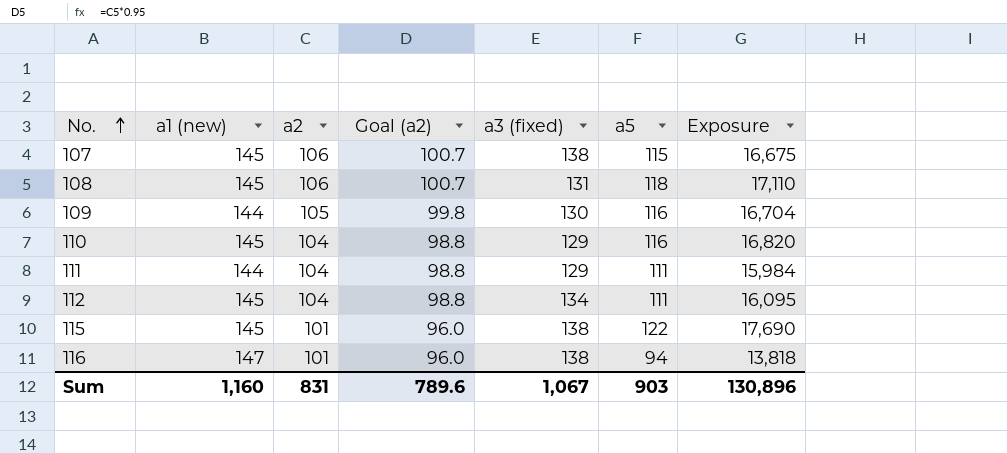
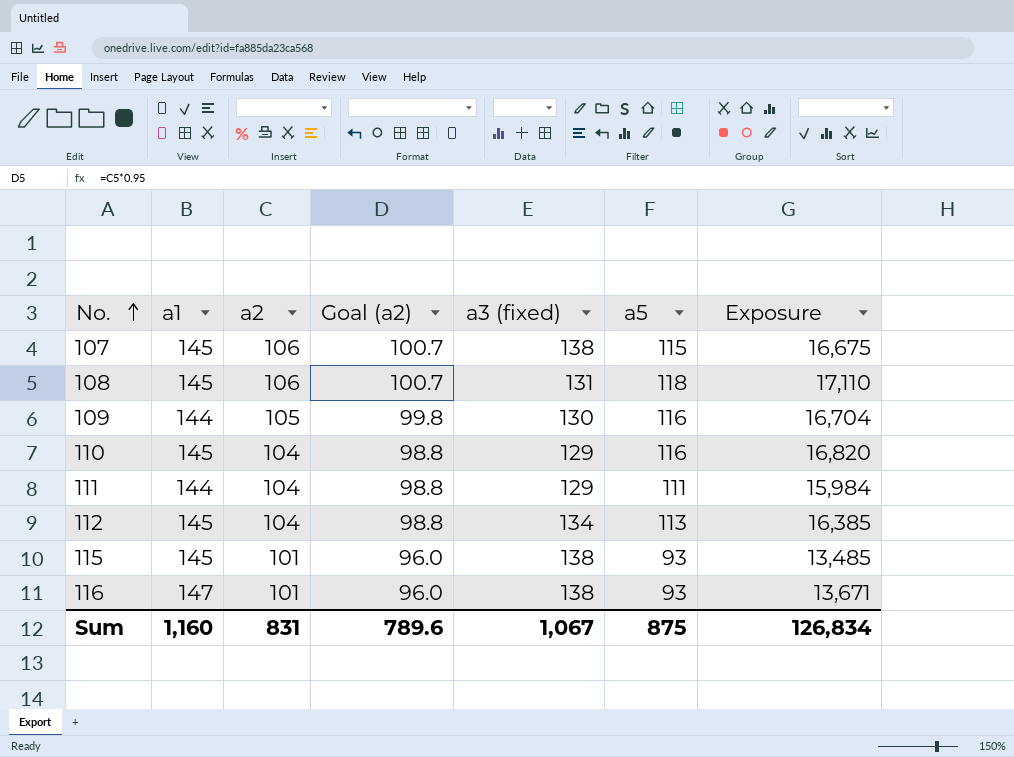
column name: a1 (new) -> a1
112 | a5: 111 -> 113
112 | Exposure: 16,095 -> 16,385
115 | a5: 122 -> 93
115 | Exposure: 17,690 -> 13,485
116 | a5: 94 -> 93
116 | Exposure: 13,818 -> 13,671
Sum | a5: 903 -> 875
Sum | Exposure: 130,896 -> 126,834

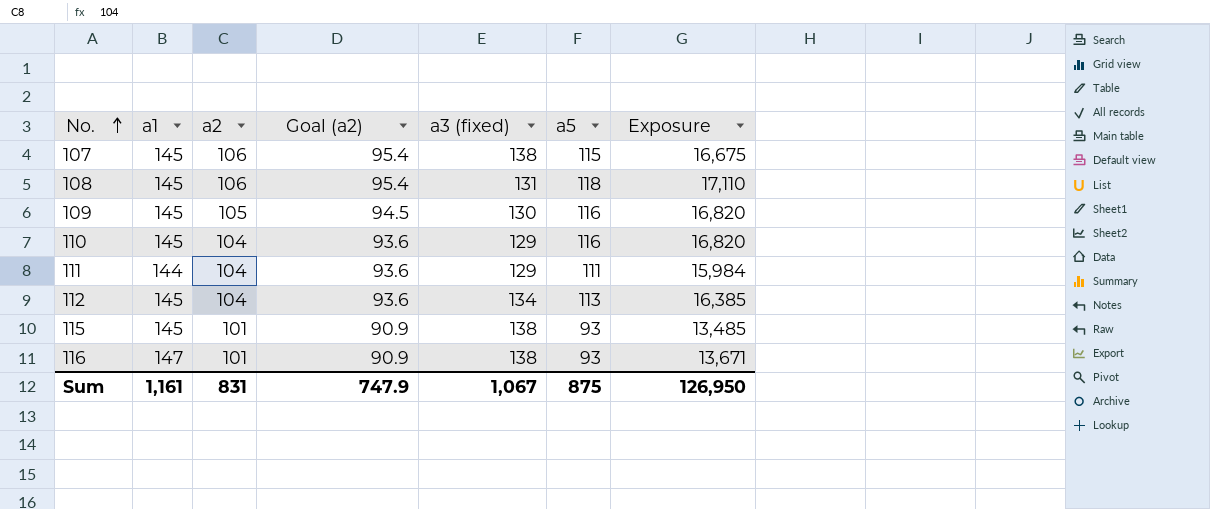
column Goal (a2) | formula: [a2] * 0.95 -> [a2] * 0.9
109 | a1: 144 -> 145
109 | Exposure: 16,704 -> 16,820
Sum | a1: 1,160 -> 1,161
Sum | Goal (a2): 789.6 -> 747.9
Sum | Exposure: 126,834 -> 126,950

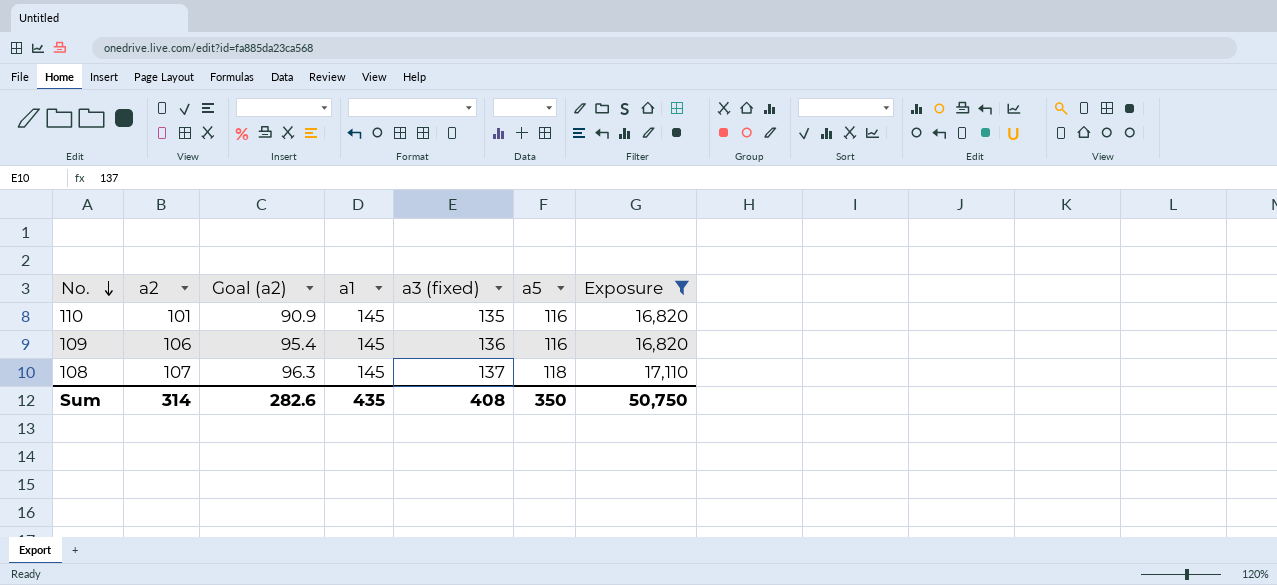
filter: none -> Exposure >= 16,820
row order: No. ascending -> No. descending
column a1 | position: 2 -> 4
110 | a2: 104 -> 101
110 | Goal (a2): 93.6 -> 90.9
110 | a3 (fixed): 129 -> 135
109 | a2: 105 -> 106
109 | Goal (a2): 94.5 -> 95.4
109 | a3 (fixed): 130 -> 136
108 | a2: 106 -> 107
108 | Goal (a2): 95.4 -> 96.3
108 | a3 (fixed): 131 -> 137
Sum | a2: 831 -> 314
Sum | Goal (a2): 747.9 -> 282.6
Sum | a1: 1,161 -> 435
Sum | a3 (fixed): 1,067 -> 408
Sum | a5: 875 -> 350
Sum | Exposure: 126,950 -> 50,750

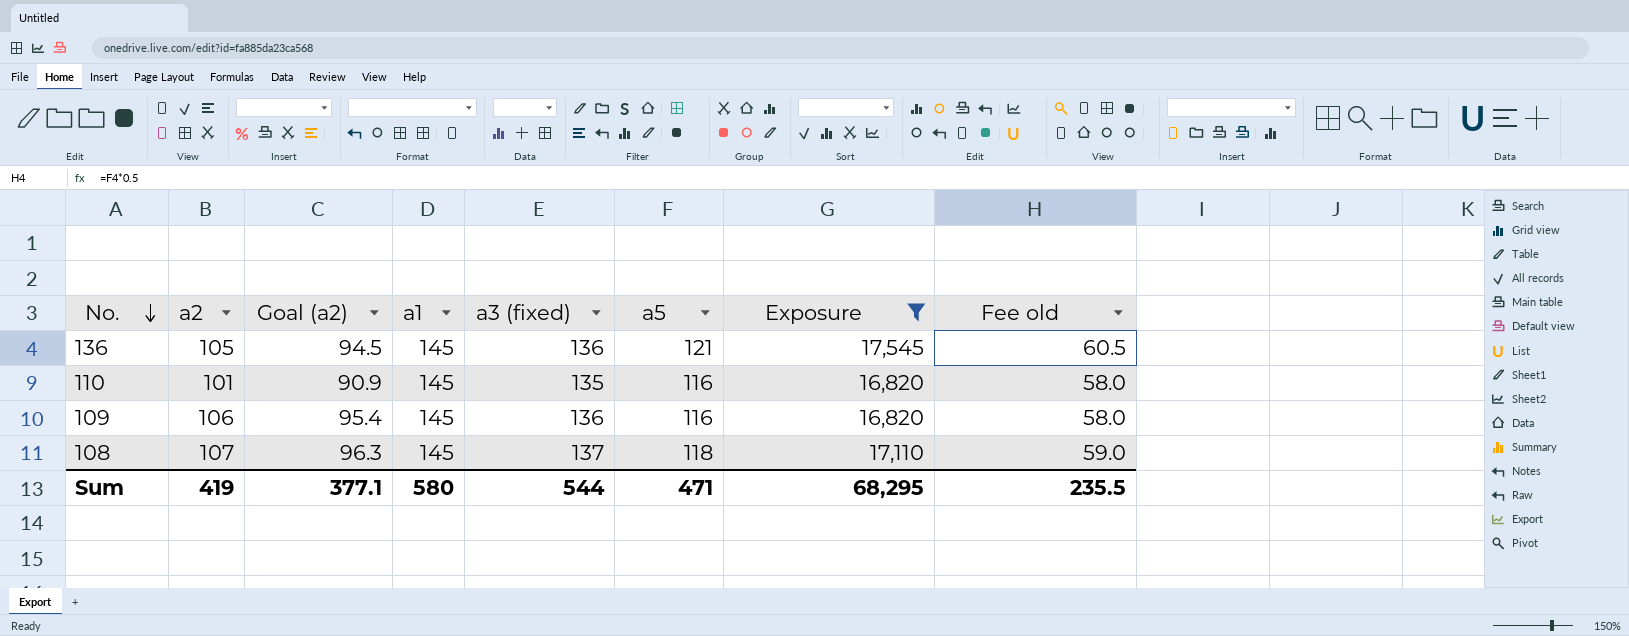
column Fee old | formula: none -> [a5] * 0.5
row 136: none -> 105 | 94.5 | 145 | 136 | 121 | 17,545 | 60.5
Sum | a2: 314 -> 419
Sum | Goal (a2): 282.6 -> 377.1
Sum | a1: 435 -> 580
Sum | a3 (fixed): 408 -> 544
Sum | a5: 350 -> 471
Sum | Exposure: 50,750 -> 68,295

